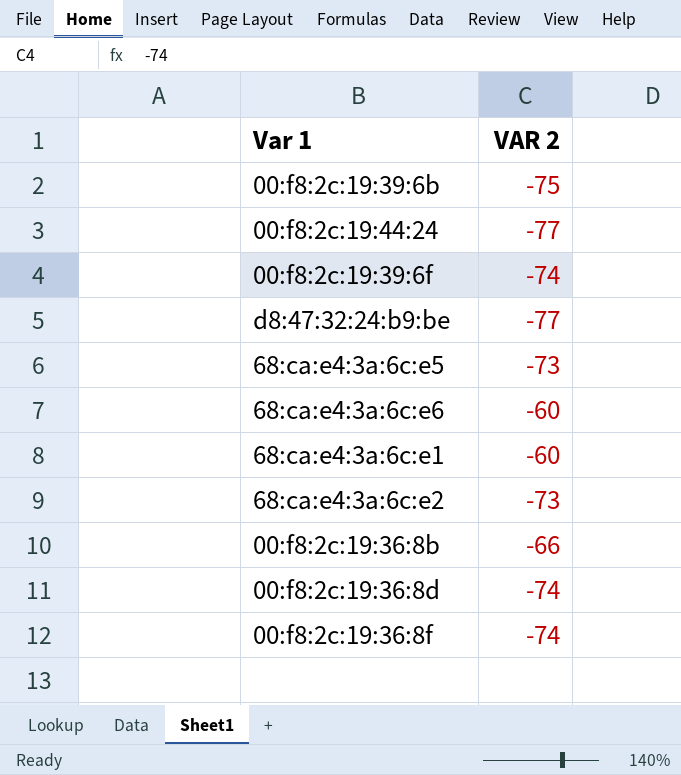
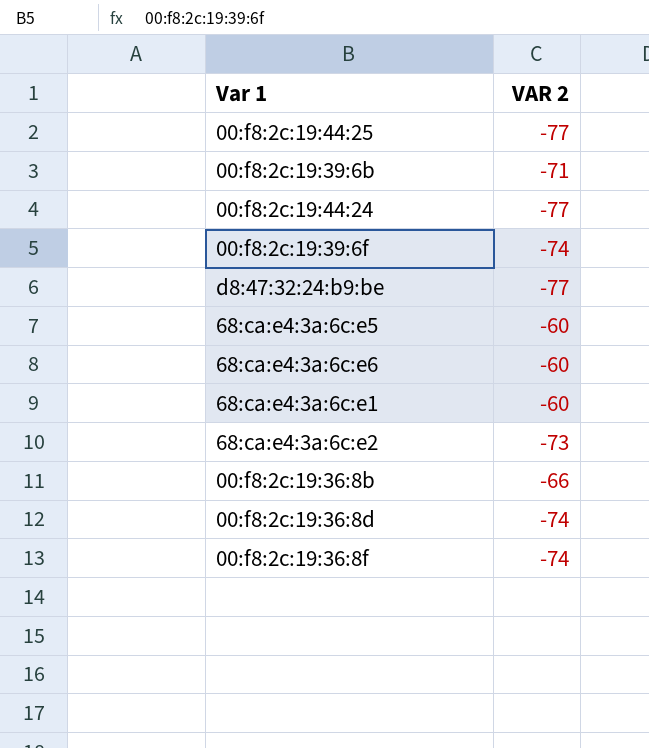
row 00:f8:2c:19:44:25: none -> -77
00:f8:2c:19:39:6b | VAR 2: -75 -> -71
68:ca:e4:3a:6c:e5 | VAR 2: -73 -> -60

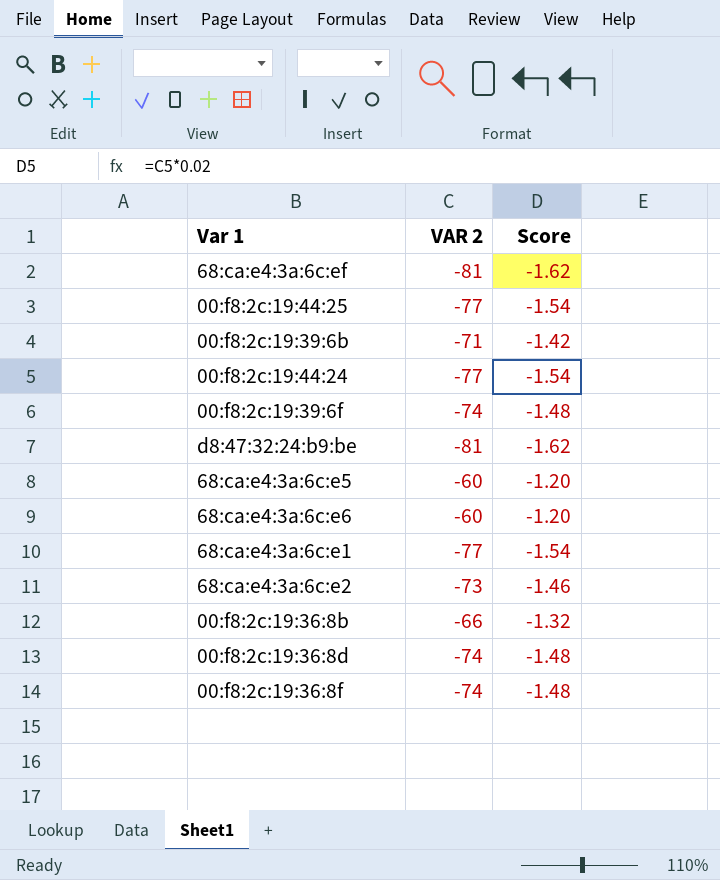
column Score | formula: none -> [VAR 2] * 0.02
row 68:ca:e4:3a:6c:ef: none -> -81 | -1.62
d8:47:32:24:b9:be | VAR 2: -77 -> -81
68:ca:e4:3a:6c:e1 | VAR 2: -60 -> -77

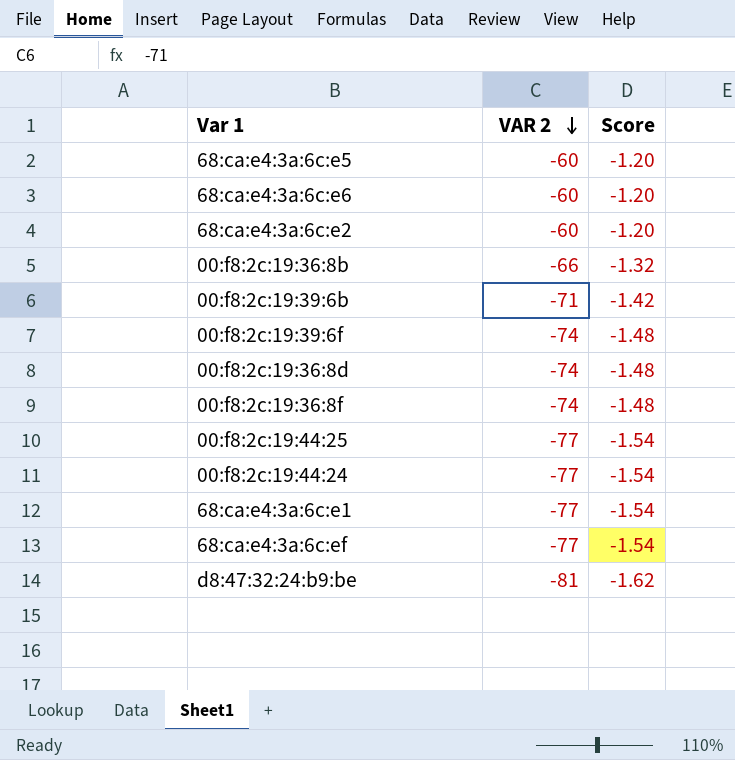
row order: none -> VAR 2 descending
68:ca:e4:3a:6c:e2 | VAR 2: -73 -> -60
68:ca:e4:3a:6c:e2 | Score: -1.46 -> -1.20
68:ca:e4:3a:6c:ef | VAR 2: -81 -> -77
68:ca:e4:3a:6c:ef | Score: -1.62 -> -1.54

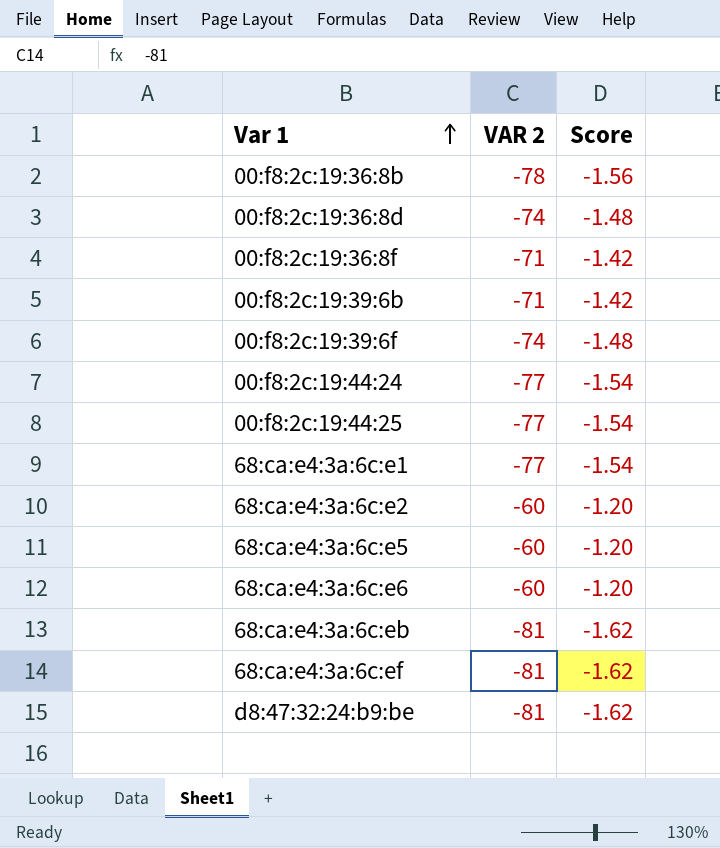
row order: VAR 2 descending -> Var 1 ascending
00:f8:2c:19:36:8b | VAR 2: -66 -> -78
00:f8:2c:19:36:8b | Score: -1.32 -> -1.56
00:f8:2c:19:36:8f | VAR 2: -74 -> -71
00:f8:2c:19:36:8f | Score: -1.48 -> -1.42
row 68:ca:e4:3a:6c:eb: none -> -81 | -1.62
68:ca:e4:3a:6c:ef | VAR 2: -77 -> -81
68:ca:e4:3a:6c:ef | Score: -1.54 -> -1.62

